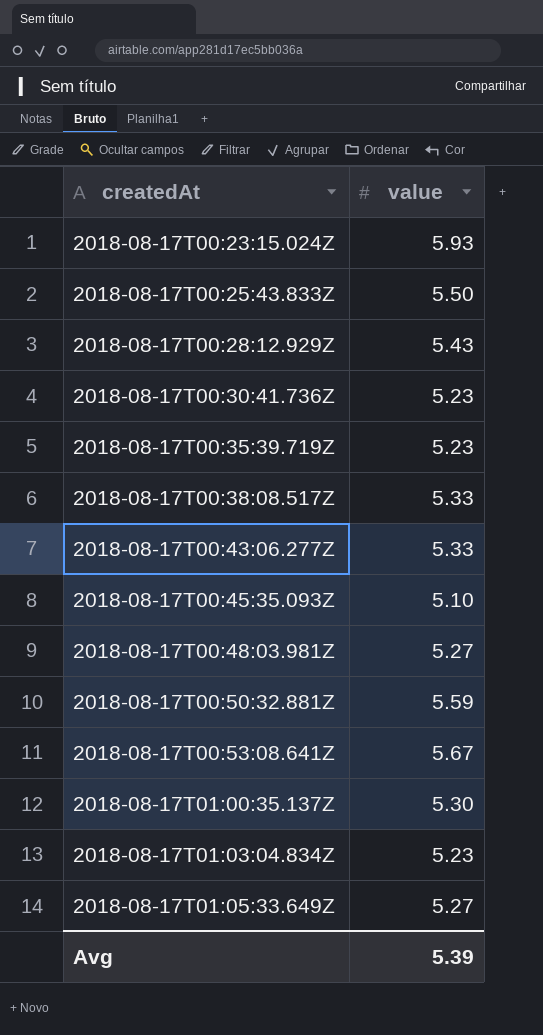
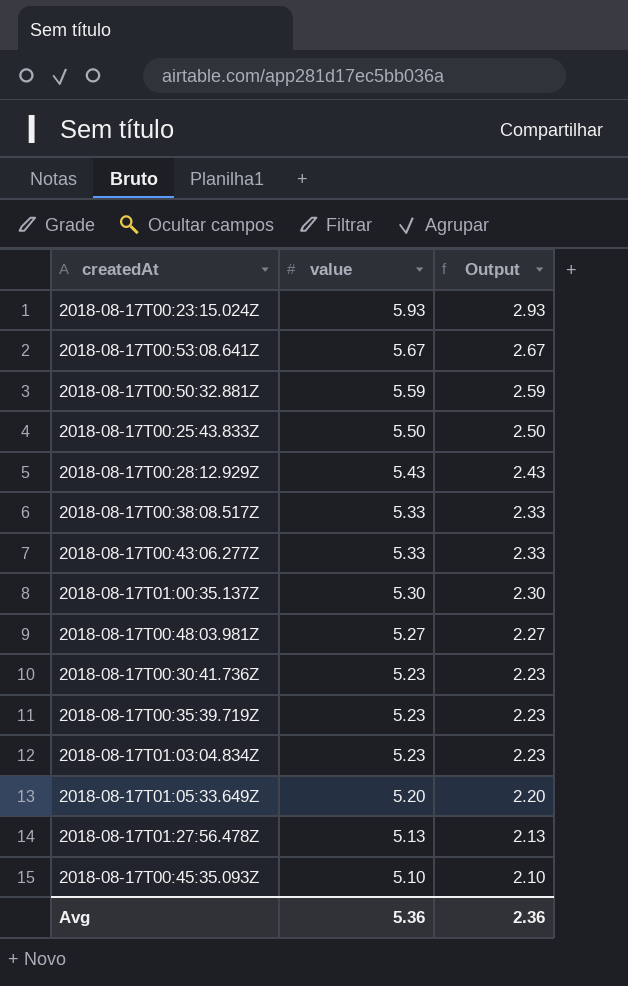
row order: createdAt ascending -> value descending
column Output | formula: none -> [value] - 3
2018-08-17T01:05:33.649Z | value: 5.27 -> 5.20
row 2018-08-17T01:27:56.478Z: none -> 5.13 | 2.13
Avg | value: 5.39 -> 5.36

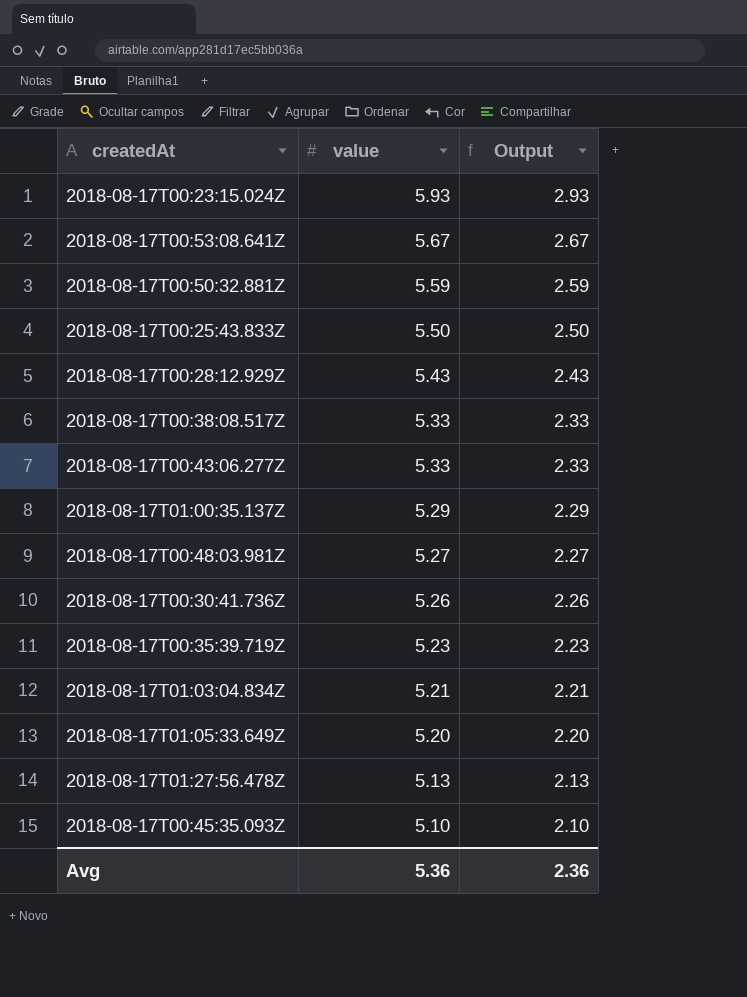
2018-08-17T01:00:35.137Z | value: 5.30 -> 5.29
2018-08-17T01:00:35.137Z | Output: 2.30 -> 2.29
2018-08-17T00:30:41.736Z | value: 5.23 -> 5.26
2018-08-17T00:30:41.736Z | Output: 2.23 -> 2.26
2018-08-17T01:03:04.834Z | value: 5.23 -> 5.21
2018-08-17T01:03:04.834Z | Output: 2.23 -> 2.21

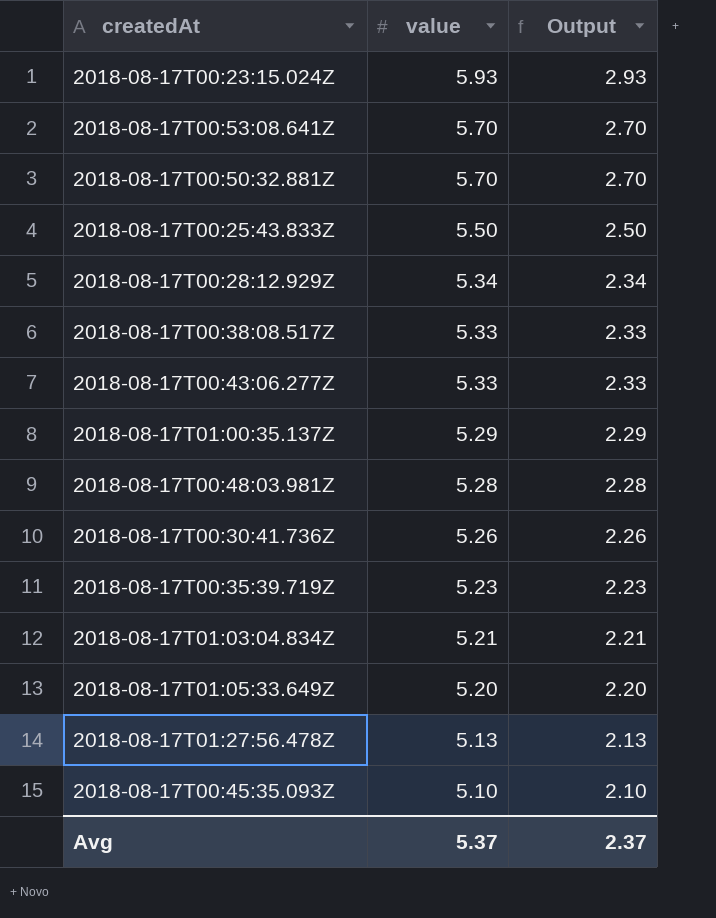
2018-08-17T00:53:08.641Z | value: 5.67 -> 5.70
2018-08-17T00:53:08.641Z | Output: 2.67 -> 2.70
2018-08-17T00:50:32.881Z | value: 5.59 -> 5.70
2018-08-17T00:50:32.881Z | Output: 2.59 -> 2.70
2018-08-17T00:28:12.929Z | value: 5.43 -> 5.34
2018-08-17T00:28:12.929Z | Output: 2.43 -> 2.34
2018-08-17T00:48:03.981Z | value: 5.27 -> 5.28
2018-08-17T00:48:03.981Z | Output: 2.27 -> 2.28
Avg | value: 5.36 -> 5.37
Avg | Output: 2.36 -> 2.37

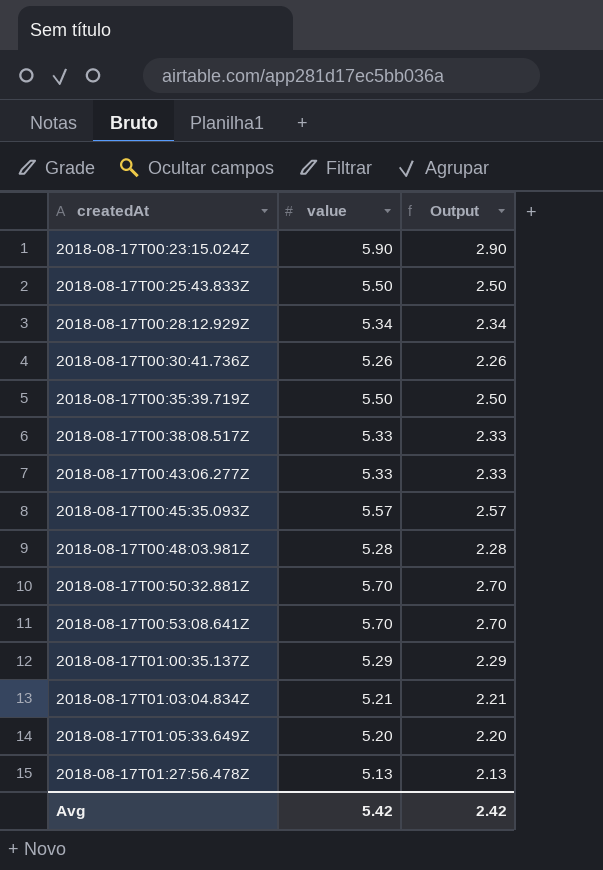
row order: value descending -> createdAt ascending
2018-08-17T00:23:15.024Z | value: 5.93 -> 5.90
2018-08-17T00:23:15.024Z | Output: 2.93 -> 2.90
2018-08-17T00:35:39.719Z | value: 5.23 -> 5.50
2018-08-17T00:35:39.719Z | Output: 2.23 -> 2.50
2018-08-17T00:45:35.093Z | value: 5.10 -> 5.57
2018-08-17T00:45:35.093Z | Output: 2.10 -> 2.57
Avg | value: 5.37 -> 5.42
Avg | Output: 2.37 -> 2.42

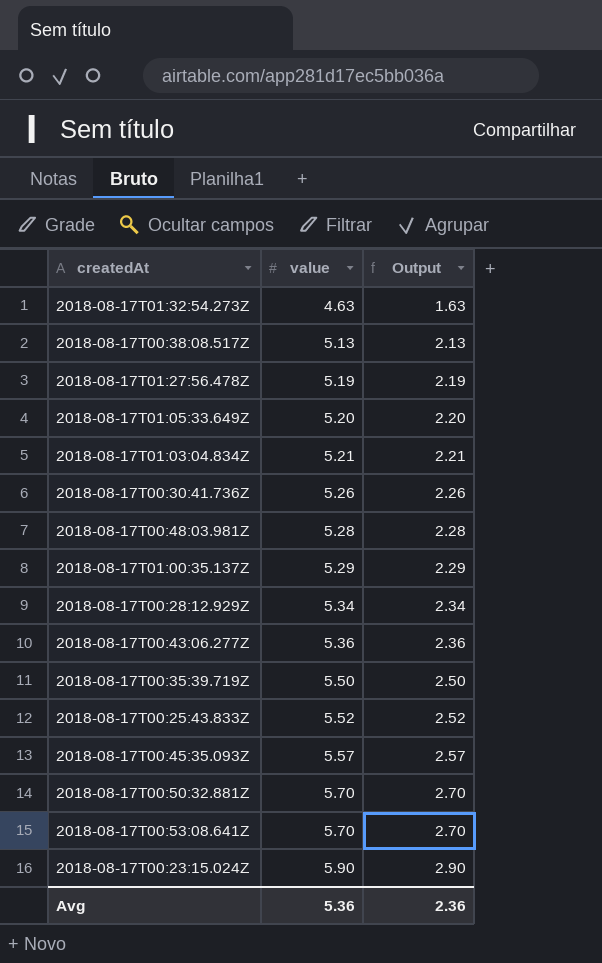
row order: createdAt ascending -> value ascending
row 2018-08-17T01:32:54.273Z: none -> 4.63 | 1.63
2018-08-17T00:38:08.517Z | value: 5.33 -> 5.13
2018-08-17T00:38:08.517Z | Output: 2.33 -> 2.13
2018-08-17T01:27:56.478Z | value: 5.13 -> 5.19
2018-08-17T01:27:56.478Z | Output: 2.13 -> 2.19
2018-08-17T00:43:06.277Z | value: 5.33 -> 5.36
2018-08-17T00:43:06.277Z | Output: 2.33 -> 2.36
2018-08-17T00:25:43.833Z | value: 5.50 -> 5.52
2018-08-17T00:25:43.833Z | Output: 2.50 -> 2.52
Avg | value: 5.42 -> 5.36
Avg | Output: 2.42 -> 2.36

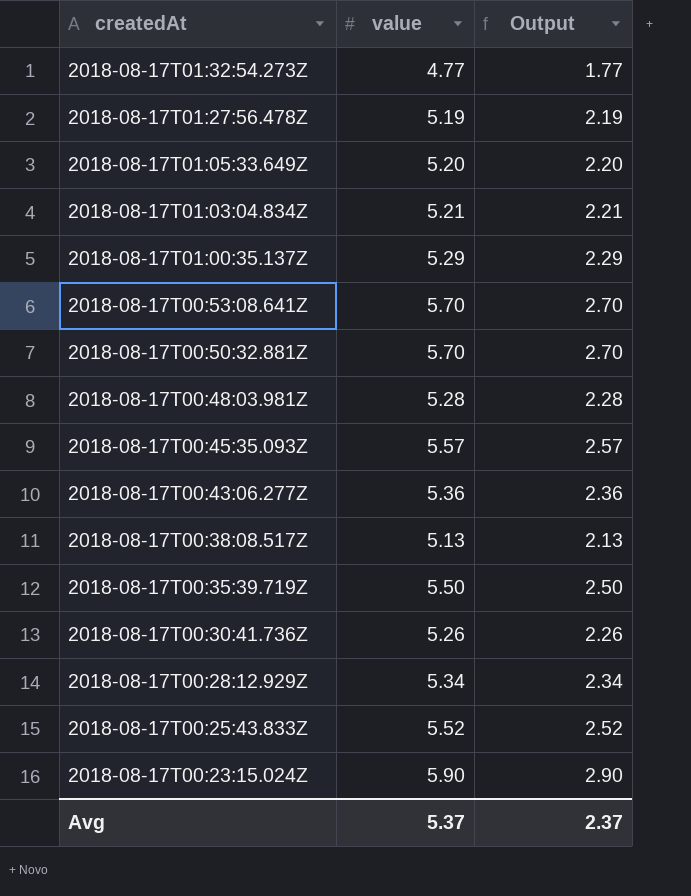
row order: value ascending -> createdAt descending
2018-08-17T01:32:54.273Z | value: 4.63 -> 4.77
2018-08-17T01:32:54.273Z | Output: 1.63 -> 1.77
Avg | value: 5.36 -> 5.37
Avg | Output: 2.36 -> 2.37

